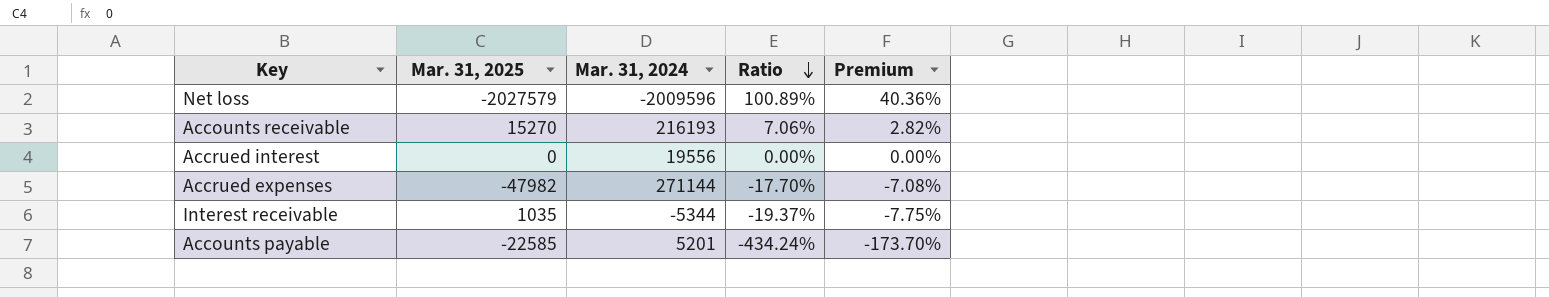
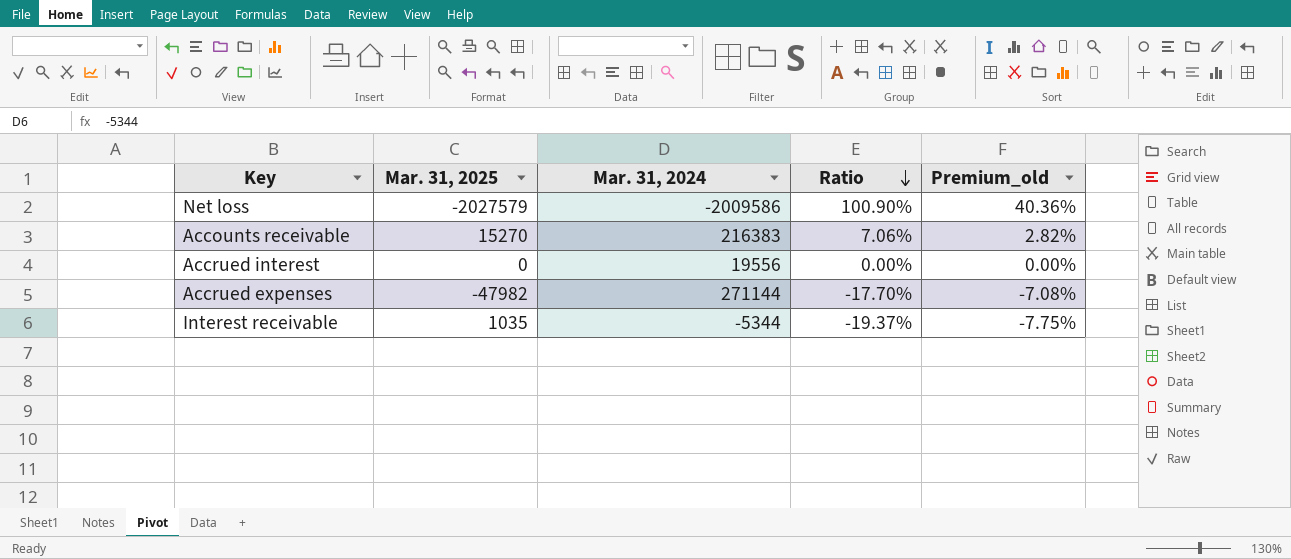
column name: Premium -> Premium_old
row Accounts payable: -22585 | 5201 | -434.24% | -173.70% -> none
Net loss | Mar. 31, 2024: -2009596 -> -2009586
Net loss | Ratio: 100.89% -> 100.90%
Accounts receivable | Mar. 31, 2024: 216193 -> 216383

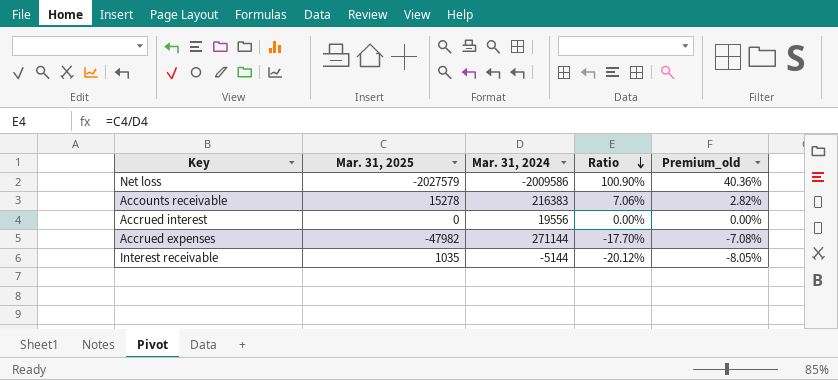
Accounts receivable | Mar. 31, 2025: 15270 -> 15278
Interest receivable | Mar. 31, 2024: -5344 -> -5144
Interest receivable | Ratio: -19.37% -> -20.12%
Interest receivable | Premium_old: -7.75% -> -8.05%

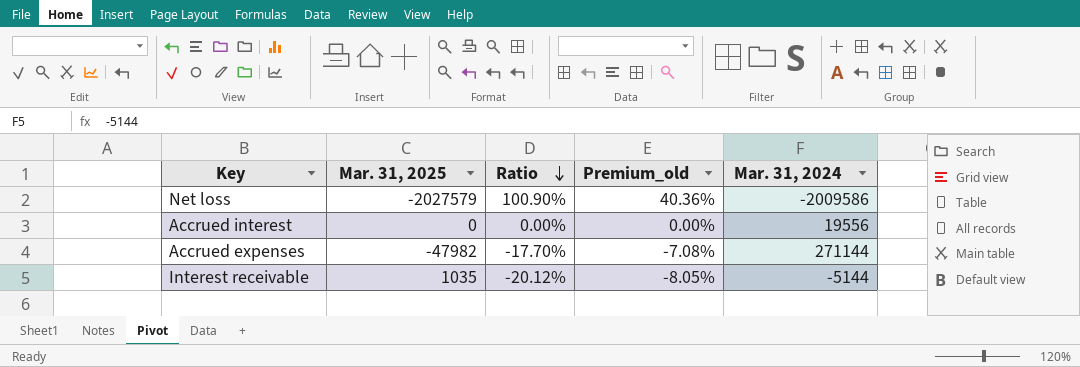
column Mar. 31, 2024 | position: 3 -> 5
row Accounts receivable: 15278 | 216383 | 7.06% | 2.82% -> none

